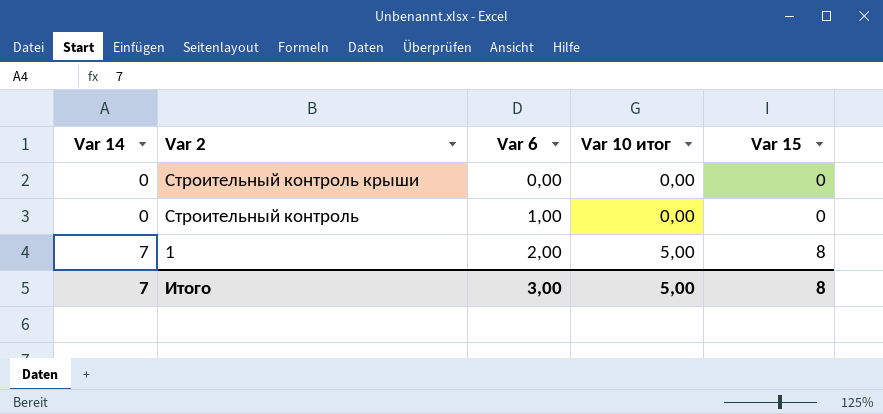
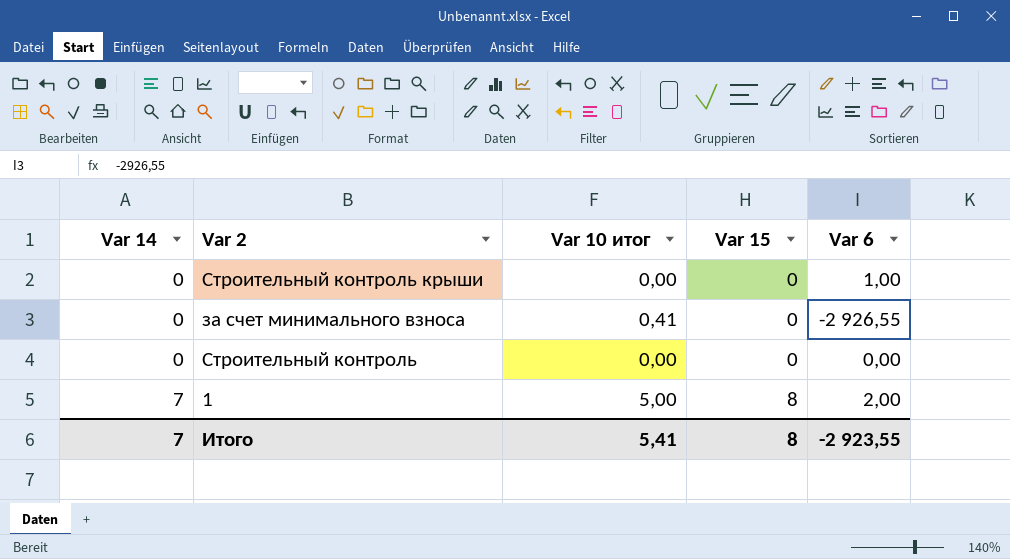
column Var 6 | position: 3 -> 5
Строительный контроль крыши | Var 6: 0,00 -> 1,00
row за счет минимального взноса: none -> 0 | 0,41 | 0 | -2 926,55
Строительный контроль | Var 6: 1,00 -> 0,00
Итого | Var 10 итог: 5,00 -> 5,41
Итого | Var 6: 3,00 -> -2 923,55

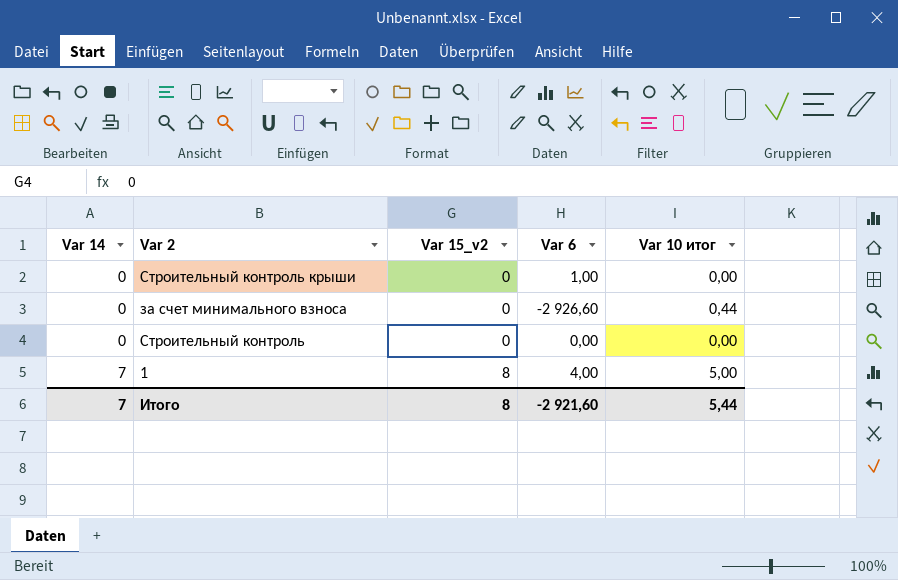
column name: Var 15 -> Var 15_v2
column Var 10 итог | position: 3 -> 5
за счет минимального взноса | Var 6: -2 926,55 -> -2 926,60
за счет минимального взноса | Var 10 итог: 0,41 -> 0,44
1 | Var 6: 2,00 -> 4,00
Итого | Var 6: -2 923,55 -> -2 921,60
Итого | Var 10 итог: 5,41 -> 5,44

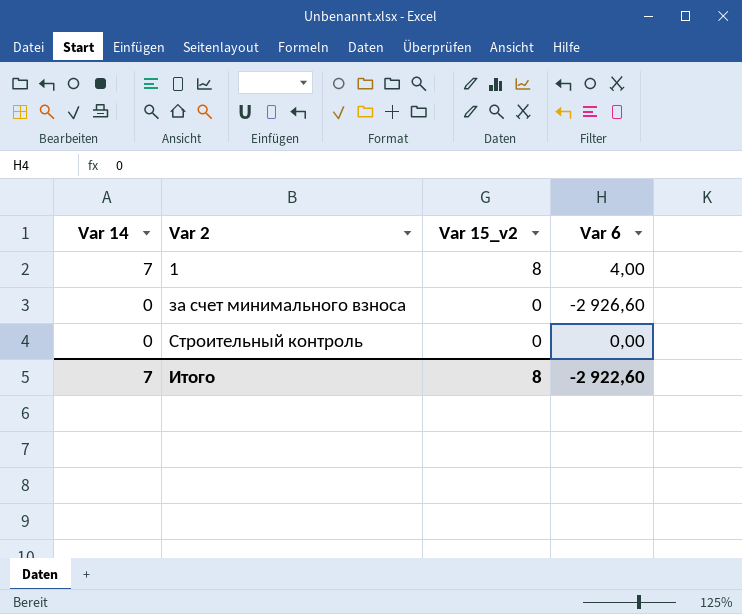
row order: Var 14 ascending -> Var 14 descending
column Var 10 итог | position: 5 -> none
row Строительный контроль крыши: 0 | 0 | 1,00 | 0,00 -> none
Итого | Var 6: -2 921,60 -> -2 922,60

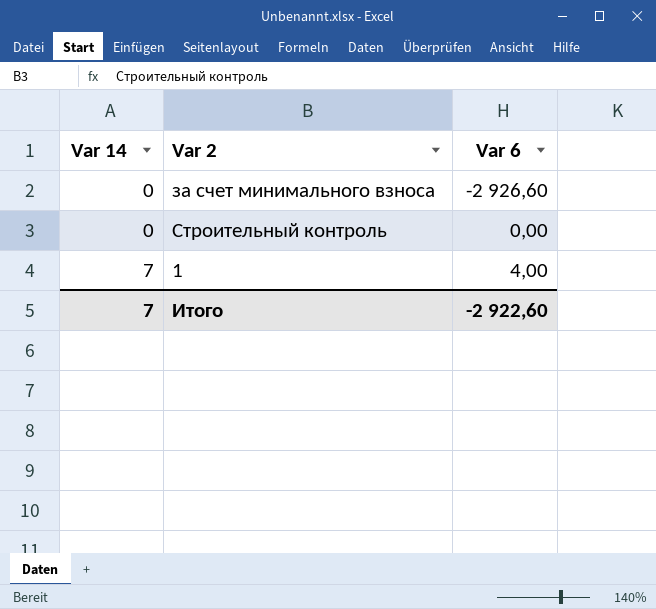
row order: Var 14 descending -> Var 14 ascending
column Var 15_v2 | position: 3 -> none

